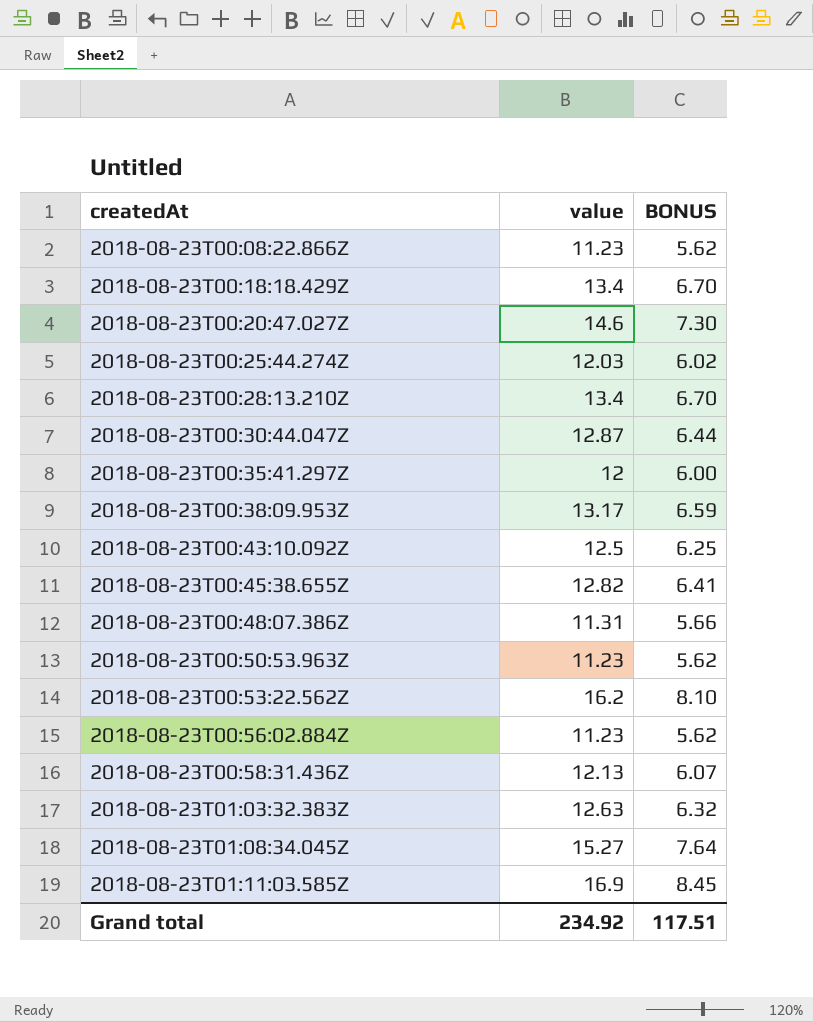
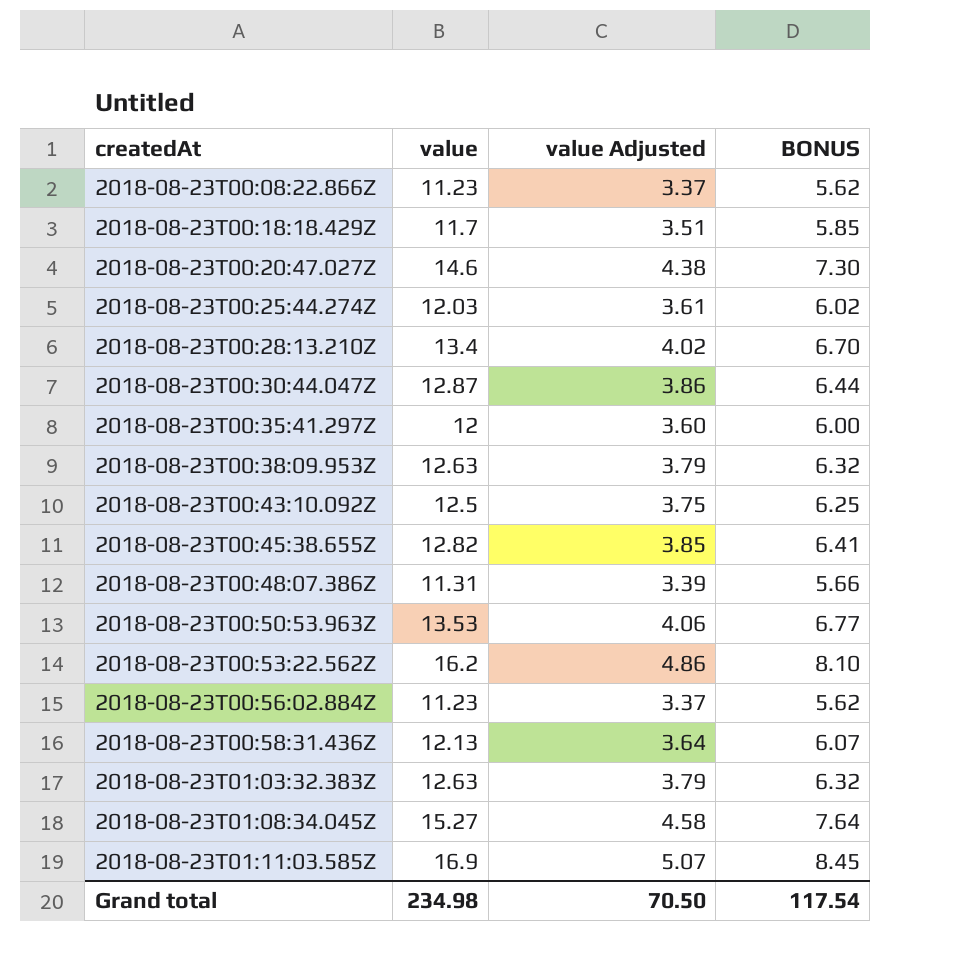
column value Adjusted | formula: none -> [value] * 0.3
2018-08-23T00:18:18.429Z | value: 13.4 -> 11.7
2018-08-23T00:18:18.429Z | BONUS: 6.70 -> 5.85
2018-08-23T00:38:09.953Z | value: 13.17 -> 12.63
2018-08-23T00:38:09.953Z | BONUS: 6.59 -> 6.32
2018-08-23T00:50:53.963Z | value: 11.23 -> 13.53
2018-08-23T00:50:53.963Z | BONUS: 5.62 -> 6.77
Grand total | value: 234.92 -> 234.98
Grand total | BONUS: 117.51 -> 117.54

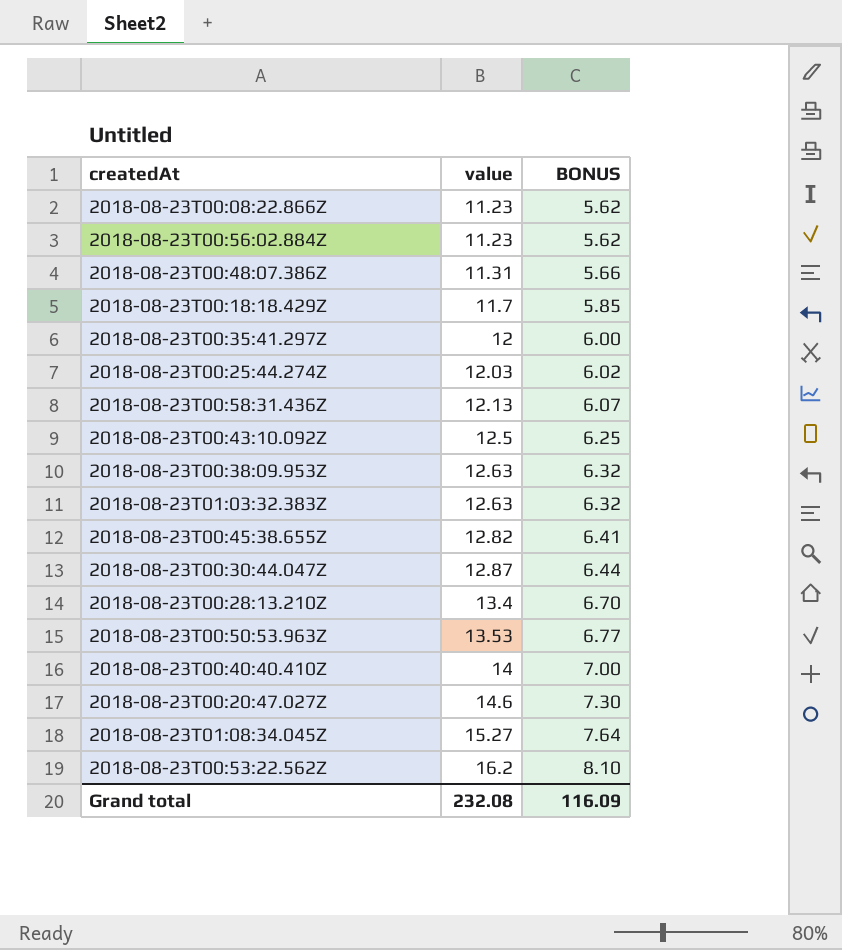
row order: createdAt ascending -> value ascending
column value Adjusted | formula: [value] * 0.3 -> none
row 2018-08-23T01:11:03.585Z: 16.9 | 5.07 | 8.45 -> none
row 2018-08-23T00:40:40.410Z: none -> 14 | 7.00
Grand total | value: 234.98 -> 232.08
Grand total | BONUS: 117.54 -> 116.09

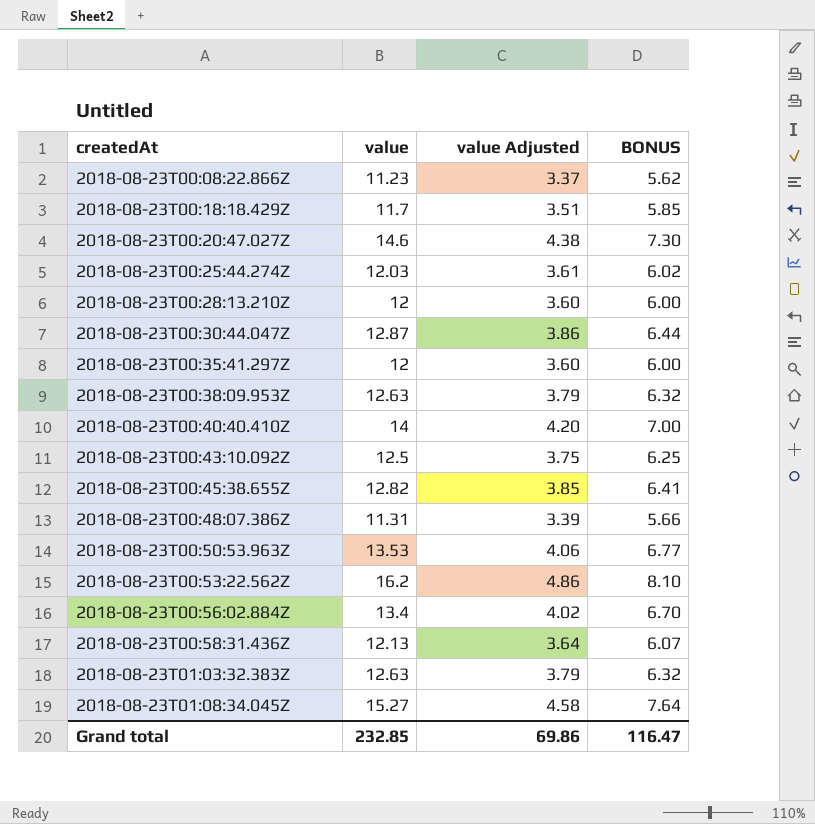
row order: value ascending -> createdAt ascending
column value Adjusted | formula: none -> [value] * 0.3
2018-08-23T00:28:13.210Z | value: 13.4 -> 12
2018-08-23T00:28:13.210Z | BONUS: 6.70 -> 6.00
2018-08-23T00:56:02.884Z | value: 11.23 -> 13.4
2018-08-23T00:56:02.884Z | BONUS: 5.62 -> 6.70
Grand total | value: 232.08 -> 232.85
Grand total | BONUS: 116.09 -> 116.47

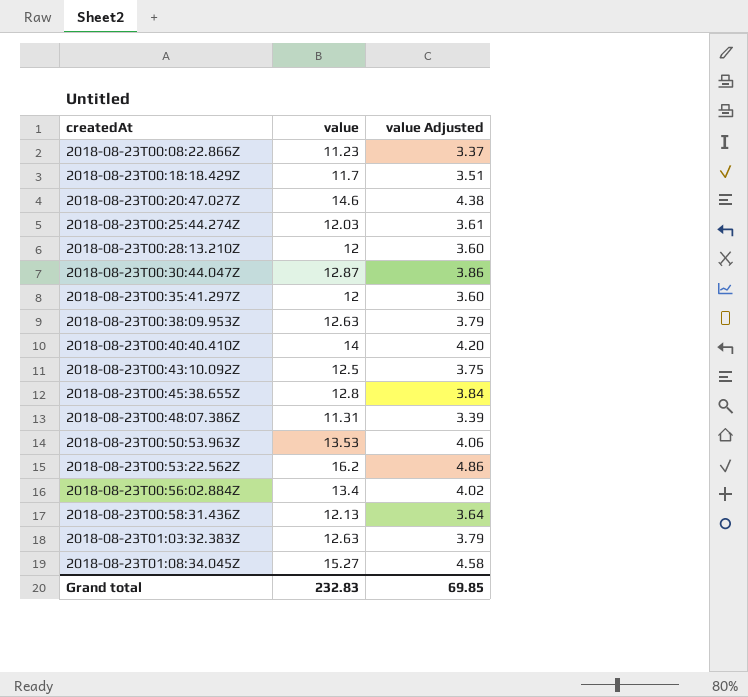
column BONUS | formula: [value] * 0.5 -> none
2018-08-23T00:45:38.655Z | value: 12.82 -> 12.8
2018-08-23T00:45:38.655Z | value Adjusted: 3.85 -> 3.84
Grand total | value: 232.85 -> 232.83
Grand total | value Adjusted: 69.86 -> 69.85

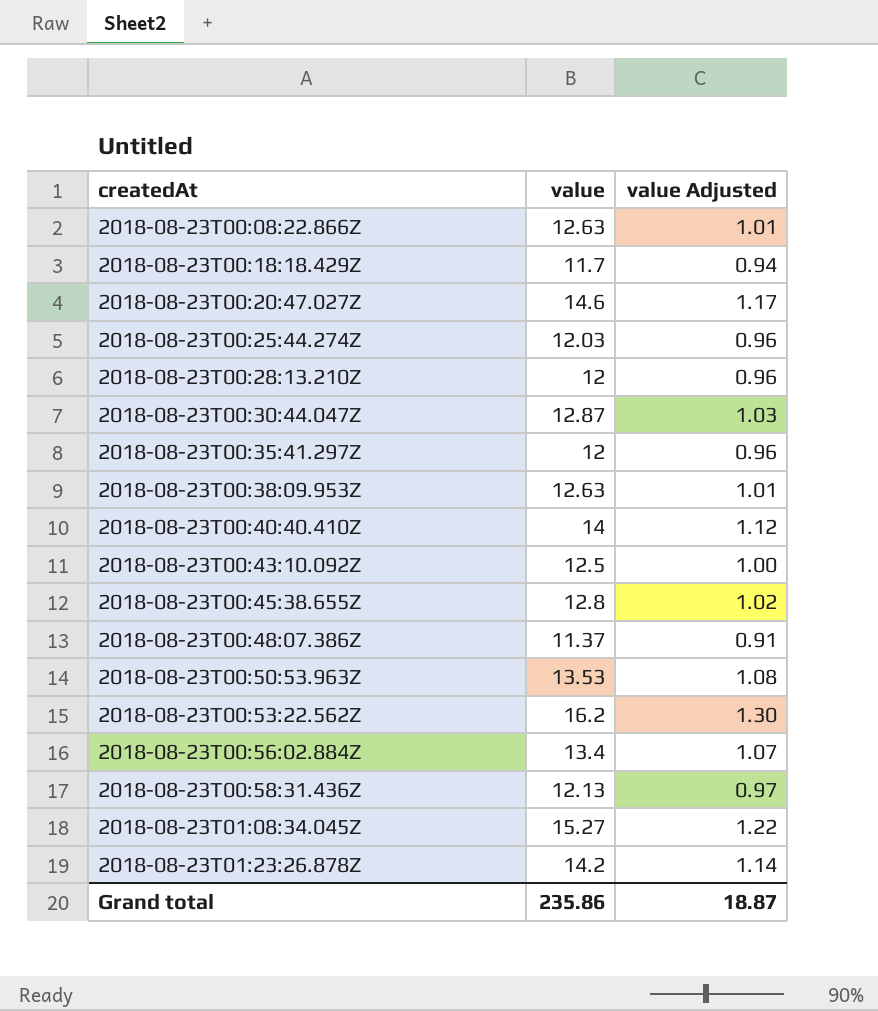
column value Adjusted | formula: [value] * 0.3 -> [value] * 0.08
row 2018-08-23T01:03:32.383Z: 12.63 | 3.79 -> none
2018-08-23T00:08:22.866Z | value: 11.23 -> 12.63
2018-08-23T00:48:07.386Z | value: 11.31 -> 11.37
row 2018-08-23T01:23:26.878Z: none -> 14.2 | 1.14
Grand total | value: 232.83 -> 235.86
Grand total | value Adjusted: 69.85 -> 18.87

